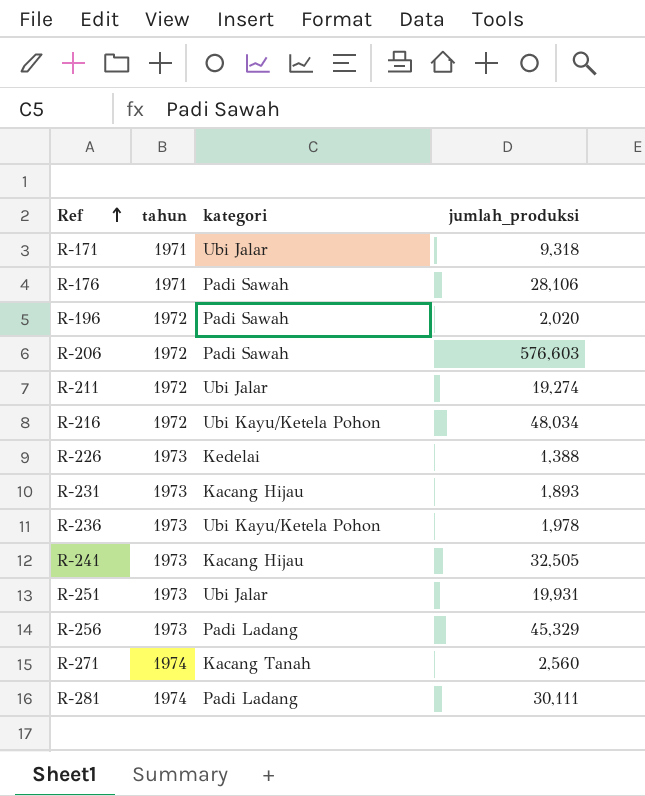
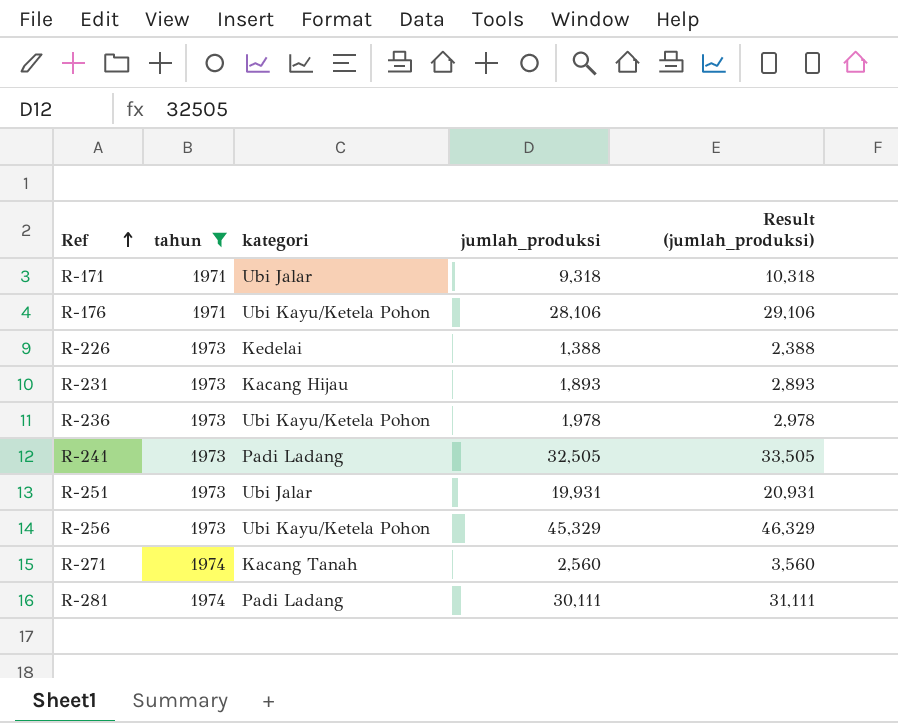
filter: none -> tahun != 1972
column Result (jumlah_produksi) | formula: none -> [jumlah_produksi] + 1000
R-176 | kategori: Padi Sawah -> Ubi Kayu/Ketela Pohon
R-241 | kategori: Kacang Hijau -> Padi Ladang
R-256 | kategori: Padi Ladang -> Ubi Kayu/Ketela Pohon

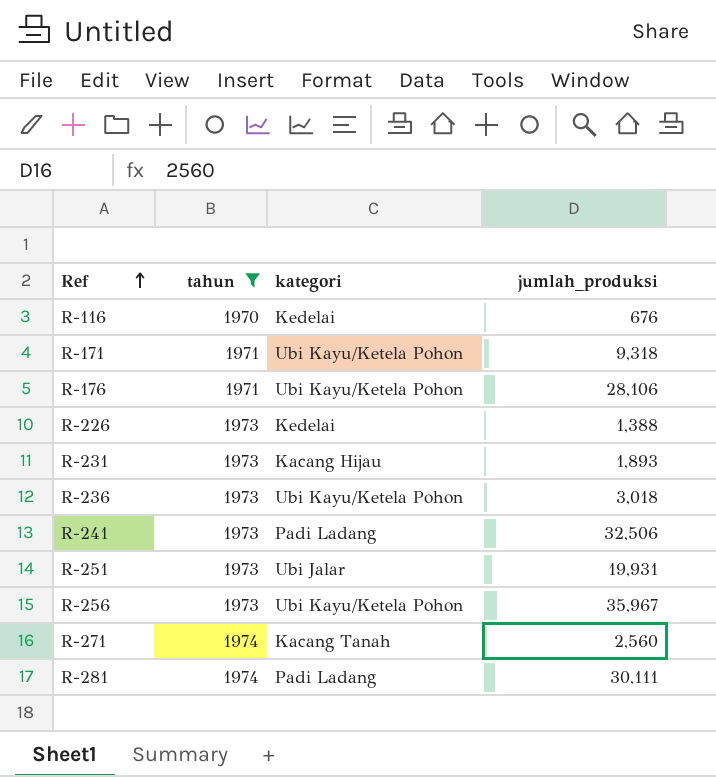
column Result (jumlah_produksi) | formula: [jumlah_produksi] + 1000 -> none
row R-116: none -> 1970 | Kedelai | 676
R-171 | kategori: Ubi Jalar -> Ubi Kayu/Ketela Pohon
R-236 | jumlah_produksi: 1,978 -> 3,018
R-241 | jumlah_produksi: 32,505 -> 32,506
R-256 | jumlah_produksi: 45,329 -> 35,967

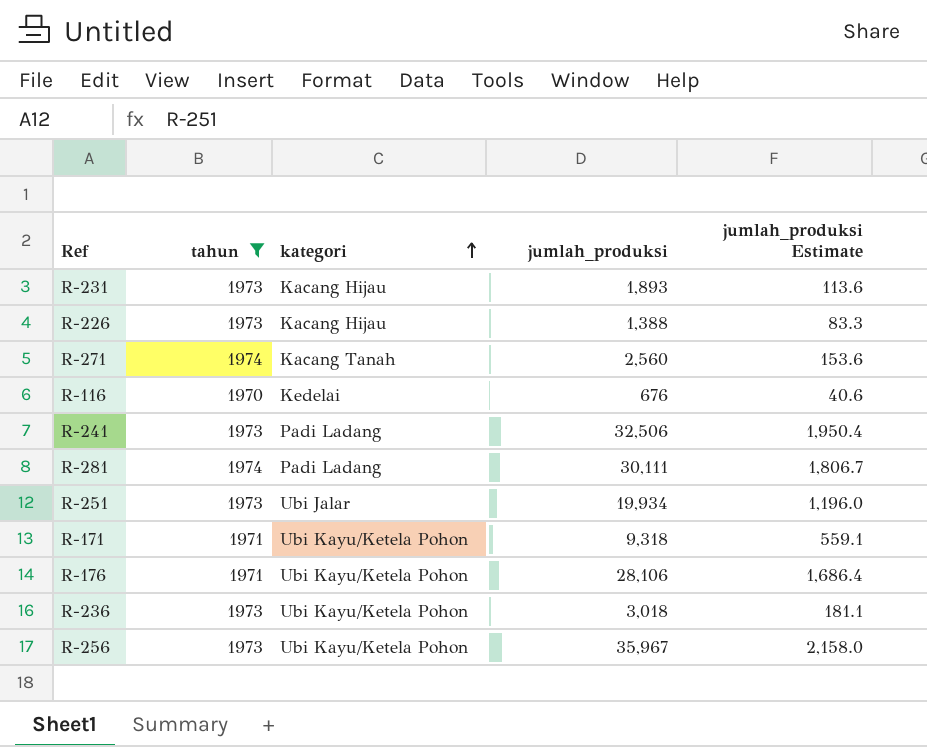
row order: Ref ascending -> kategori ascending
column jumlah_produksi Estimate | formula: none -> [jumlah_produksi] * 0.06
R-226 | kategori: Kedelai -> Kacang Hijau
R-251 | jumlah_produksi: 19,931 -> 19,934

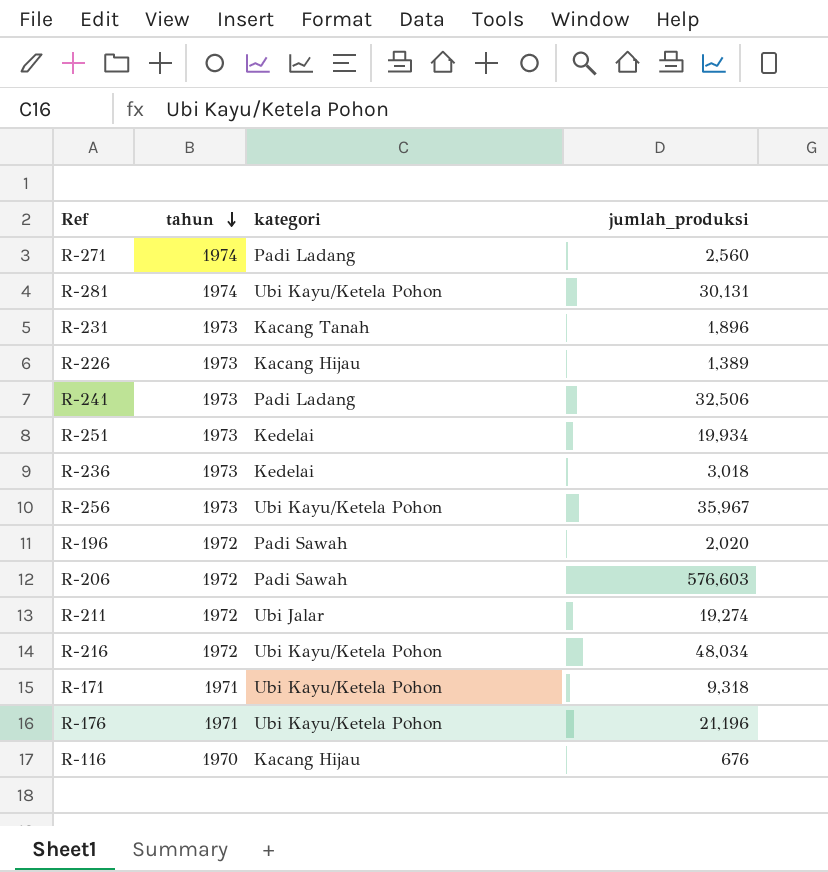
filter: tahun != 1972 -> none
row order: kategori ascending -> tahun descending
column jumlah_produksi Estimate | formula: [jumlah_produksi] * 0.06 -> none
R-271 | kategori: Kacang Tanah -> Padi Ladang
R-281 | kategori: Padi Ladang -> Ubi Kayu/Ketela Pohon
R-281 | jumlah_produksi: 30,111 -> 30,131
R-231 | kategori: Kacang Hijau -> Kacang Tanah
R-231 | jumlah_produksi: 1,893 -> 1,896
R-226 | jumlah_produksi: 1,388 -> 1,389
R-251 | kategori: Ubi Jalar -> Kedelai
R-236 | kategori: Ubi Kayu/Ketela Pohon -> Kedelai
R-176 | jumlah_produksi: 28,106 -> 21,196
R-116 | kategori: Kedelai -> Kacang Hijau

